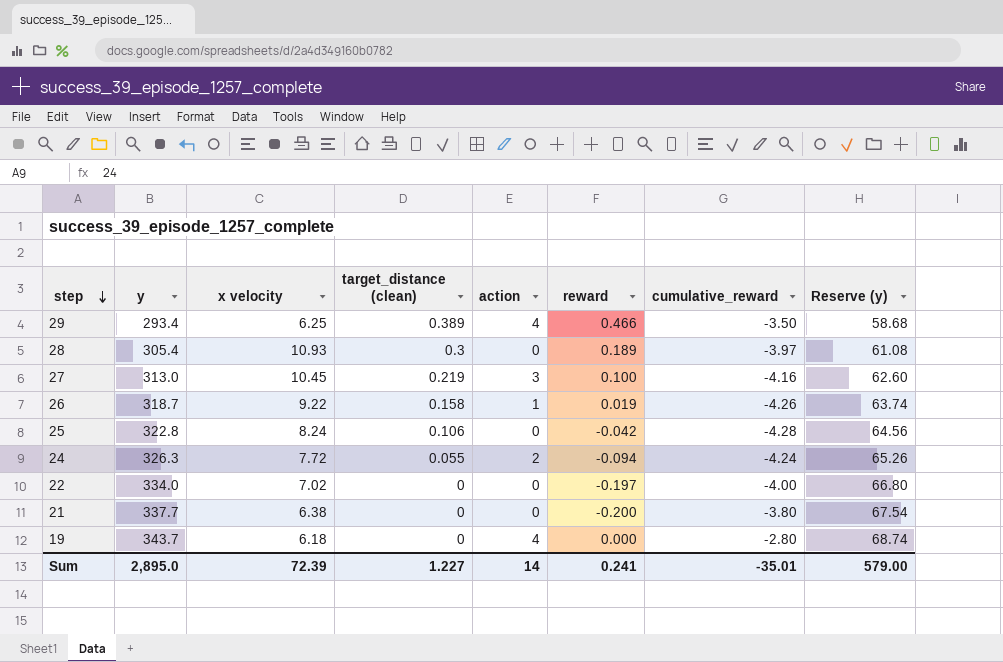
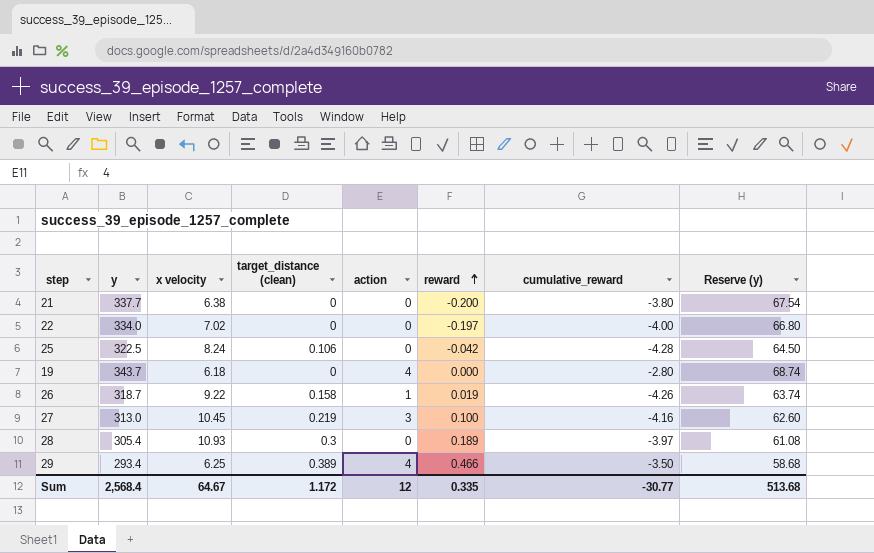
row order: step descending -> reward ascending
row 24: 326.3 | 7.72 | 0.055 | 2 | -0.094 | -4.24 | 65.26 -> none
25 | y: 322.8 -> 322.5
25 | Reserve (y): 64.56 -> 64.50
Sum | y: 2,895.0 -> 2,568.4
Sum | x velocity: 72.39 -> 64.67
Sum | target_distance (clean): 1.227 -> 1.172
Sum | action: 14 -> 12
Sum | reward: 0.241 -> 0.335
Sum | cumulative_reward: -35.01 -> -30.77
Sum | Reserve (y): 579.00 -> 513.68

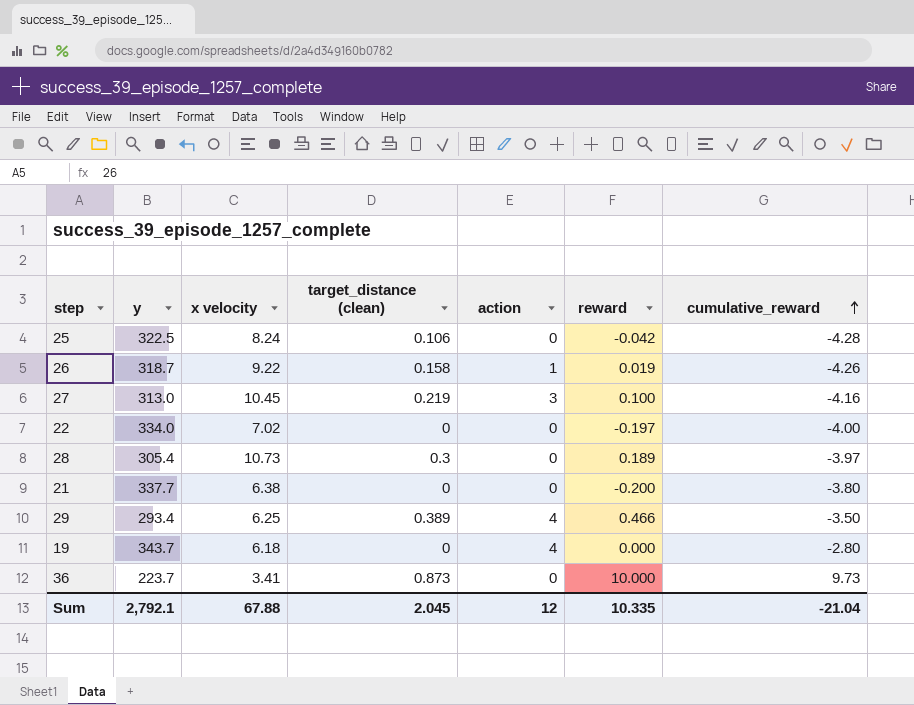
row order: reward ascending -> cumulative_reward ascending
column Reserve (y) | formula: [y] * 0.2 -> none
28 | x velocity: 10.93 -> 10.73
row 36: none -> 223.7 | 3.41 | 0.873 | 0 | 10.000 | 9.73
Sum | y: 2,568.4 -> 2,792.1
Sum | x velocity: 64.67 -> 67.88
Sum | target_distance (clean): 1.172 -> 2.045
Sum | reward: 0.335 -> 10.335
Sum | cumulative_reward: -30.77 -> -21.04

